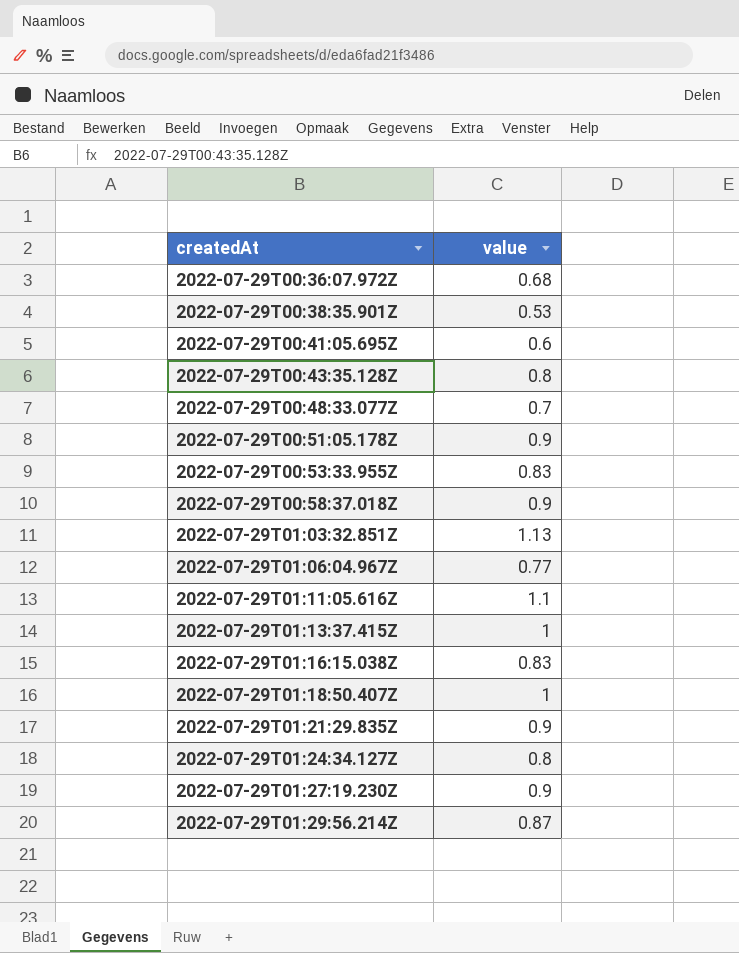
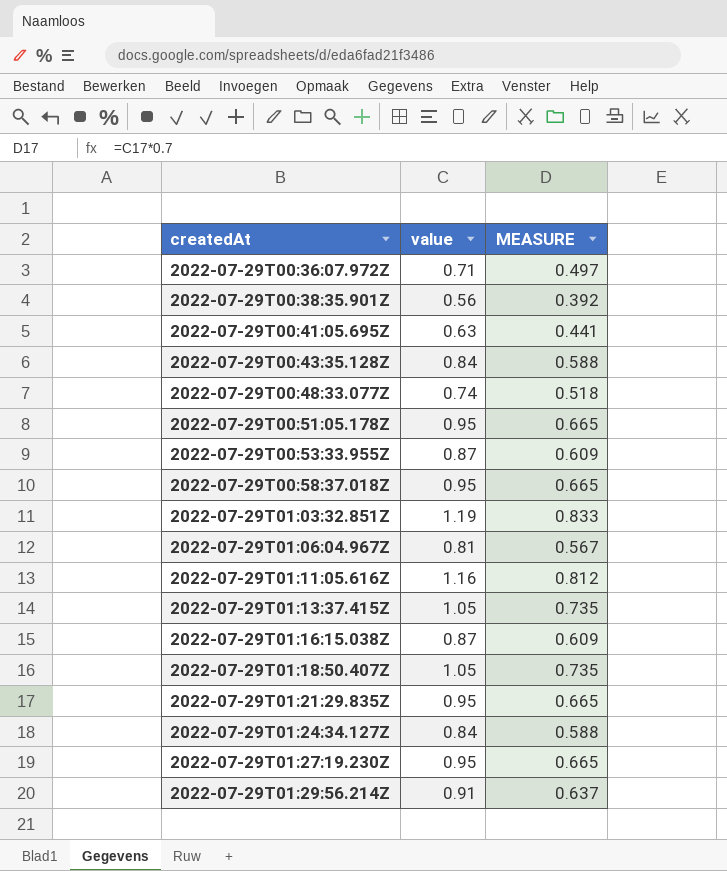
column MEASURE | formula: none -> [value] * 0.7
2022-07-29T00:36:07.972Z | value: 0.68 -> 0.71
2022-07-29T00:38:35.901Z | value: 0.53 -> 0.56
2022-07-29T00:41:05.695Z | value: 0.6 -> 0.63
2022-07-29T00:43:35.128Z | value: 0.8 -> 0.84
2022-07-29T00:48:33.077Z | value: 0.7 -> 0.74
2022-07-29T00:51:05.178Z | value: 0.9 -> 0.95
2022-07-29T00:53:33.955Z | value: 0.83 -> 0.87
2022-07-29T00:58:37.018Z | value: 0.9 -> 0.95
2022-07-29T01:03:32.851Z | value: 1.13 -> 1.19
2022-07-29T01:06:04.967Z | value: 0.77 -> 0.81
2022-07-29T01:11:05.616Z | value: 1.1 -> 1.16
2022-07-29T01:13:37.415Z | value: 1 -> 1.05
2022-07-29T01:16:15.038Z | value: 0.83 -> 0.87
2022-07-29T01:18:50.407Z | value: 1 -> 1.05
2022-07-29T01:21:29.835Z | value: 0.9 -> 0.95
2022-07-29T01:24:34.127Z | value: 0.8 -> 0.84
2022-07-29T01:27:19.230Z | value: 0.9 -> 0.95
2022-07-29T01:29:56.214Z | value: 0.87 -> 0.91

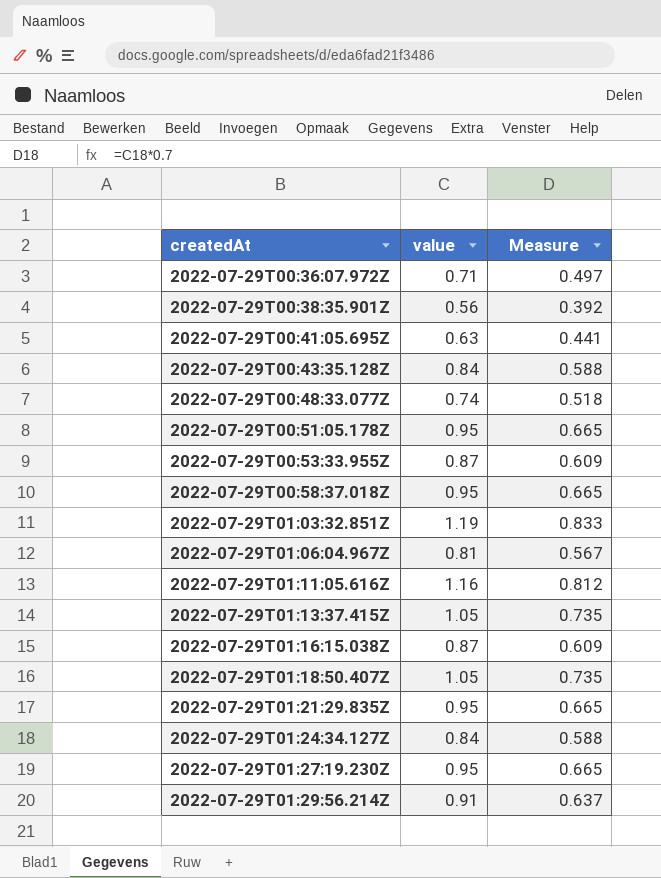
column name: MEASURE -> Measure

